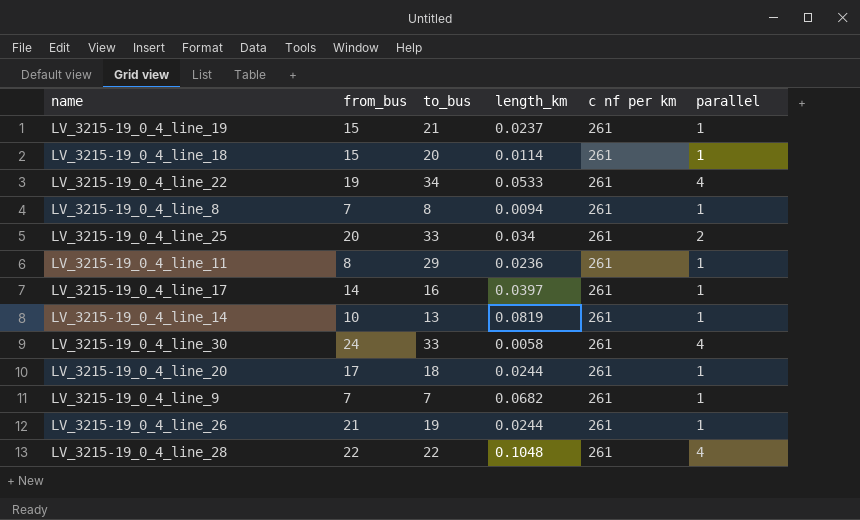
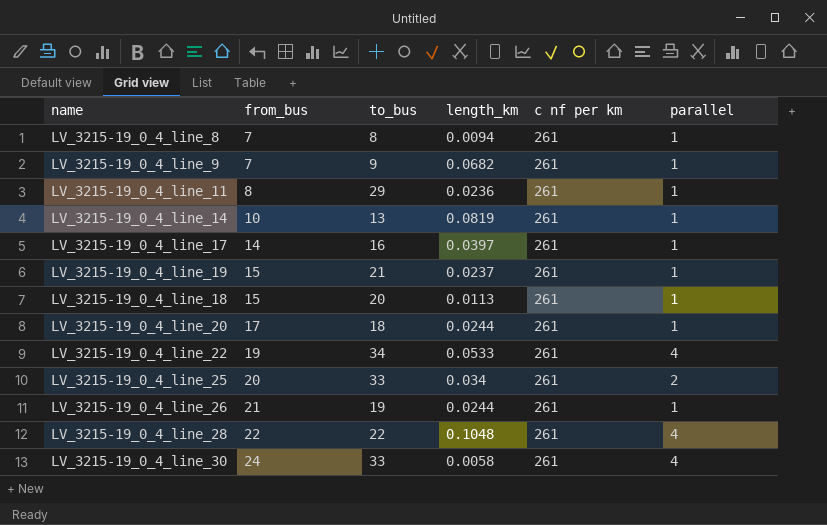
row order: none -> from_bus ascending
LV_3215-19_0_4_line_9 | to_bus: 7 -> 9
LV_3215-19_0_4_line_18 | length_km: 0.0114 -> 0.0113

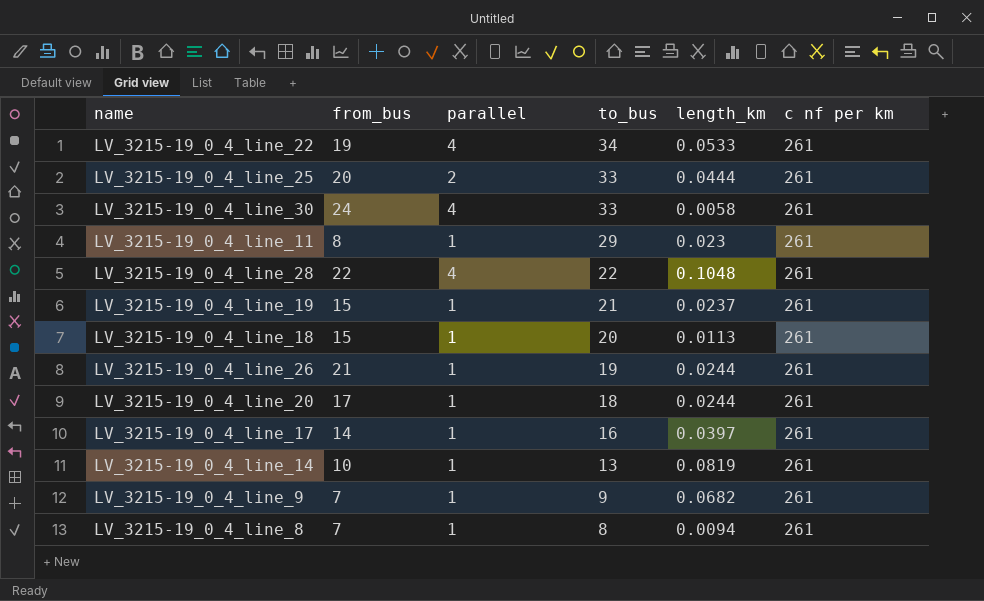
row order: from_bus ascending -> to_bus descending
column parallel | position: 6 -> 3
LV_3215-19_0_4_line_25 | length_km: 0.034 -> 0.0444
LV_3215-19_0_4_line_11 | length_km: 0.0236 -> 0.023

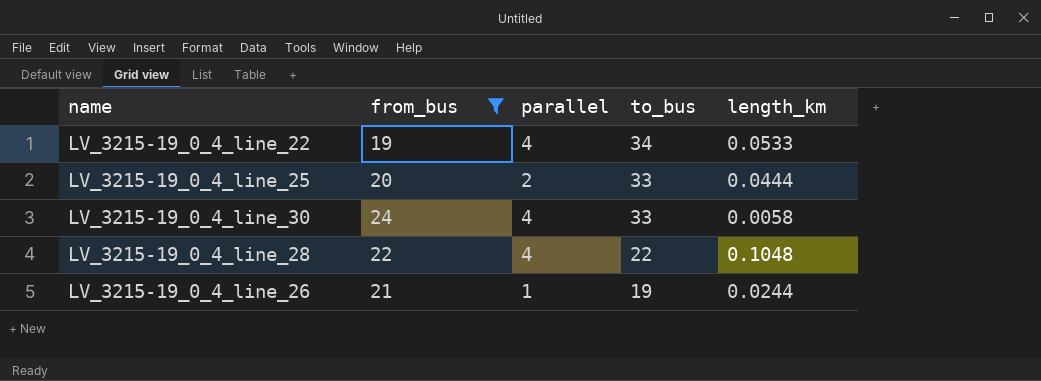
filter: none -> from_bus >= 19
column c nf per km | position: 6 -> none

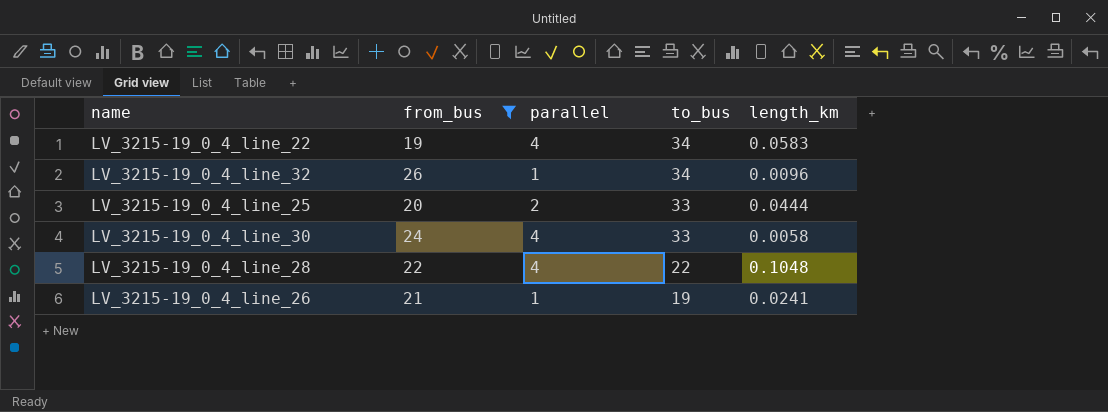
LV_3215-19_0_4_line_22 | length_km: 0.0533 -> 0.0583
row LV_3215-19_0_4_line_32: none -> 26 | 1 | 34 | 0.0096
LV_3215-19_0_4_line_26 | length_km: 0.0244 -> 0.0241

